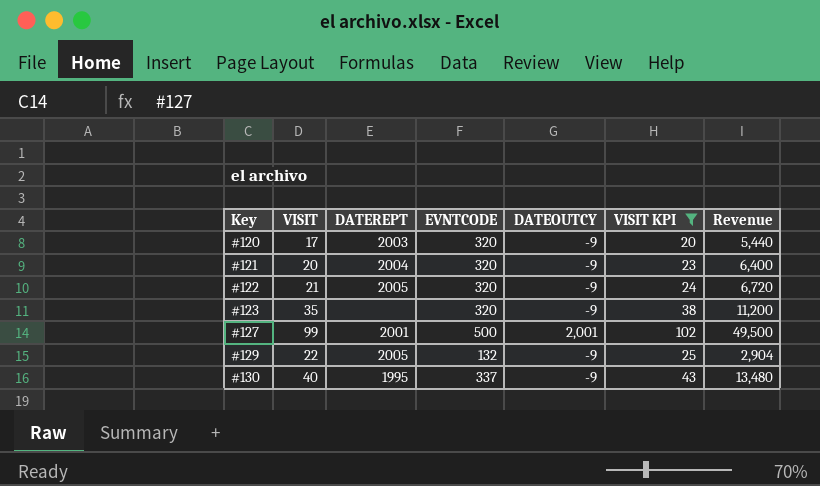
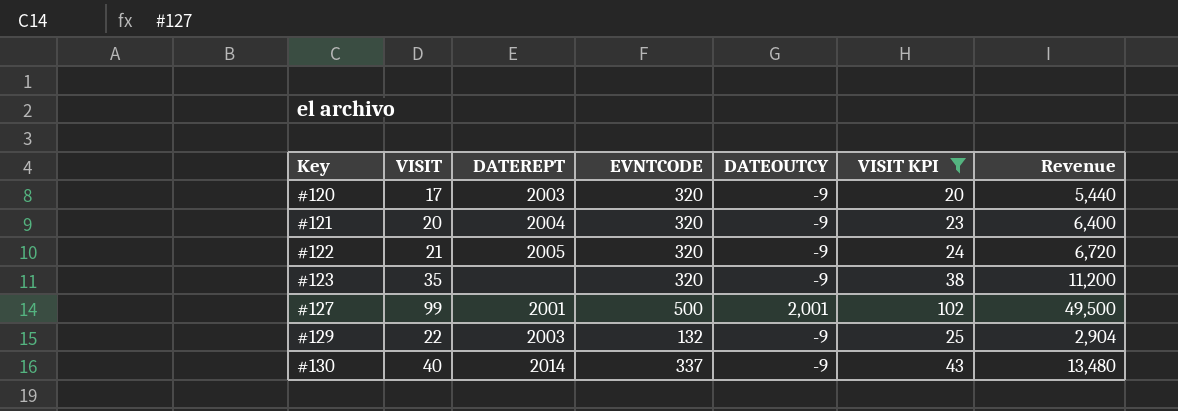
#129 | DATEREPT: 2005 -> 2003
#130 | DATEREPT: 1995 -> 2014

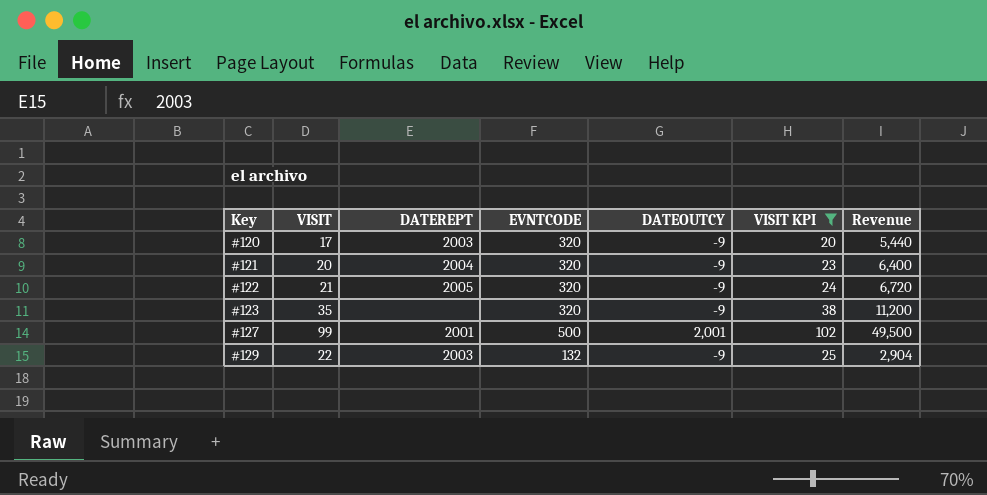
row #130: 40 | 2014 | 337 | -9 | 43 | 13,480 -> none

